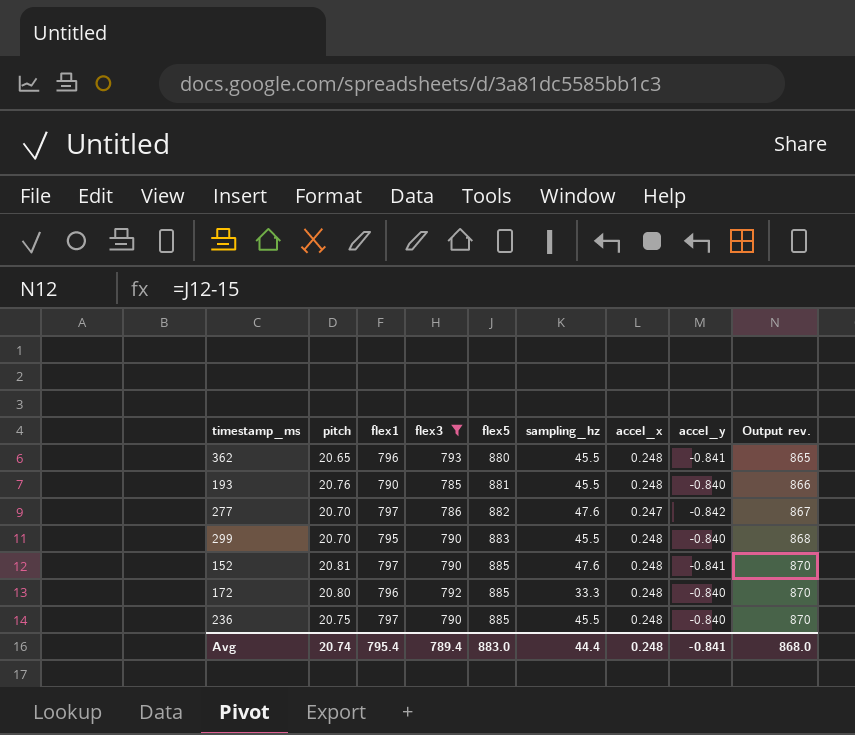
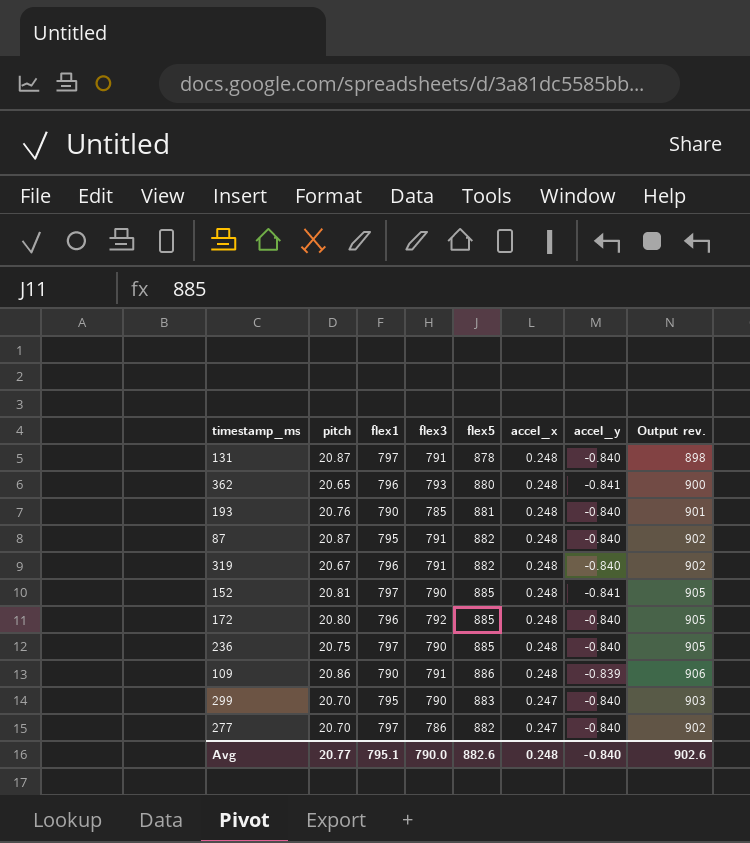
filter: flex3 != 791 -> none
row order: flex5 ascending -> accel_x descending
column sampling_hz | position: 6 -> none
column Output rev. | formula: [flex5] - 15 -> [flex5] + 20
299 | accel_x: 0.248 -> 0.247
277 | accel_y: -0.842 -> -0.840
Avg | pitch: 20.74 -> 20.77
Avg | flex1: 795.4 -> 795.1
Avg | flex3: 789.4 -> 790.0
Avg | flex5: 883.0 -> 882.6
Avg | accel_y: -0.841 -> -0.840
Avg | Output rev.: 868.0 -> 902.6

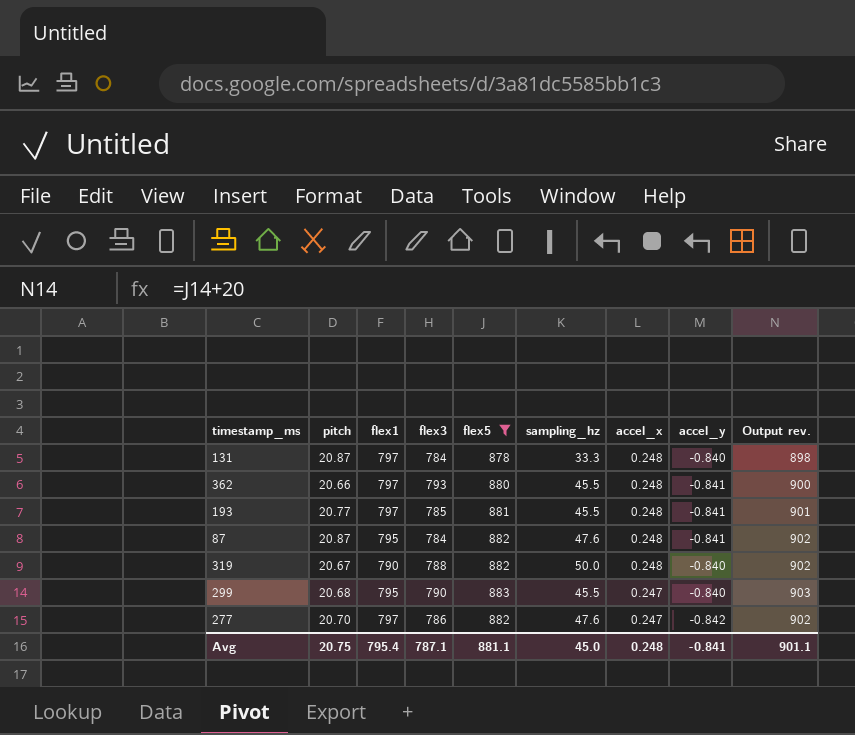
filter: none -> flex5 <= 883
column sampling_hz | position: none -> 6
131 | flex3: 791 -> 784
362 | pitch: 20.65 -> 20.66
362 | flex1: 796 -> 797
193 | pitch: 20.76 -> 20.77
193 | flex1: 790 -> 797
193 | accel_y: -0.840 -> -0.841
87 | flex3: 791 -> 784
87 | accel_y: -0.840 -> -0.841
319 | flex1: 796 -> 790
319 | flex3: 791 -> 788
299 | pitch: 20.70 -> 20.68
277 | accel_y: -0.840 -> -0.842
Avg | pitch: 20.77 -> 20.75
Avg | flex1: 795.1 -> 795.4
Avg | flex3: 790.0 -> 787.1
Avg | flex5: 882.6 -> 881.1
Avg | accel_y: -0.840 -> -0.841
Avg | Output rev.: 902.6 -> 901.1

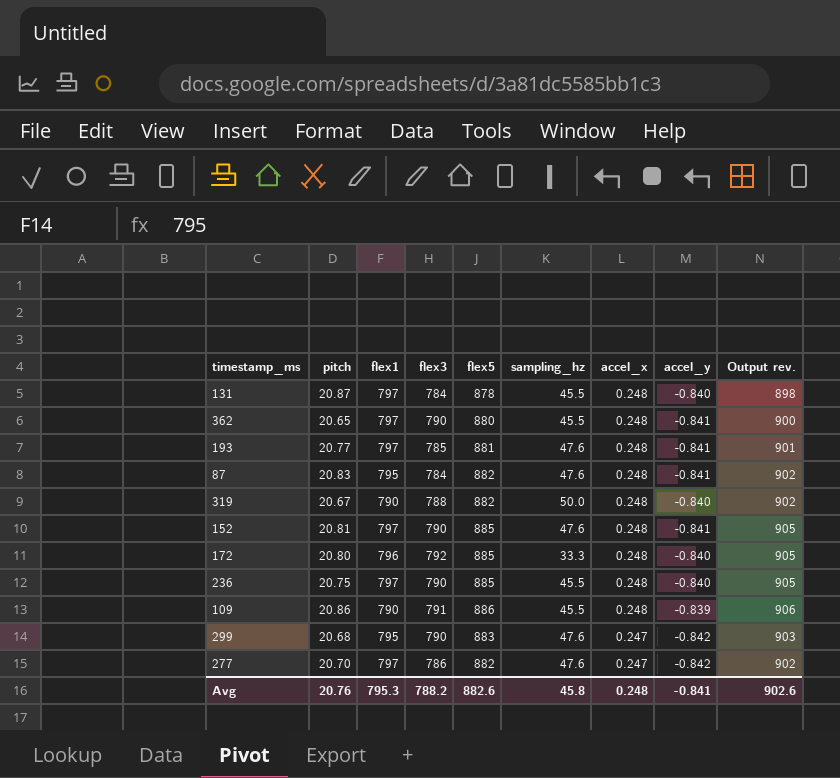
filter: flex5 <= 883 -> none
131 | sampling_hz: 33.3 -> 45.5
362 | pitch: 20.66 -> 20.65
362 | flex3: 793 -> 790
193 | sampling_hz: 45.5 -> 47.6
87 | pitch: 20.87 -> 20.83
299 | sampling_hz: 45.5 -> 47.6
299 | accel_y: -0.840 -> -0.842
Avg | pitch: 20.75 -> 20.76
Avg | flex1: 795.4 -> 795.3
Avg | flex3: 787.1 -> 788.2
Avg | flex5: 881.1 -> 882.6
Avg | sampling_hz: 45.0 -> 45.8
Avg | Output rev.: 901.1 -> 902.6

